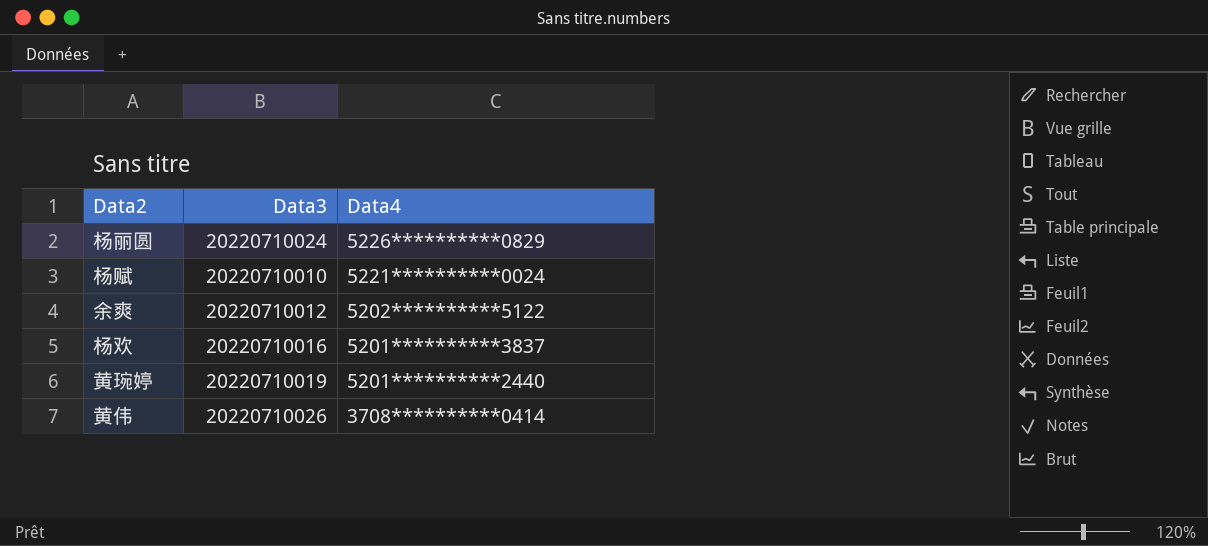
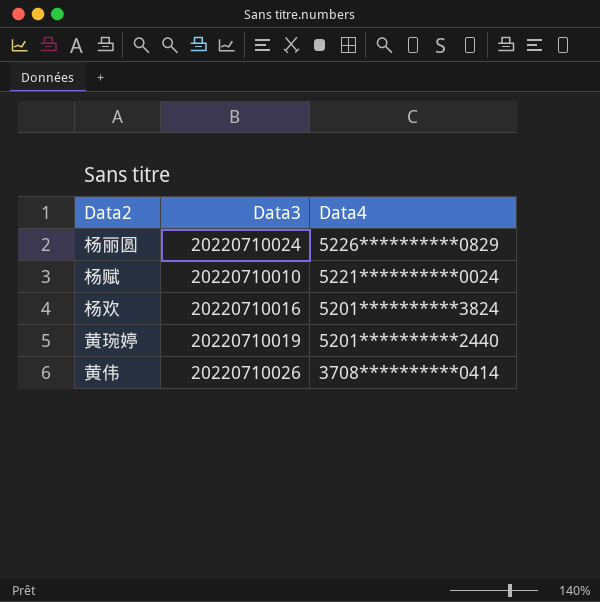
row 余爽: 20220710012 | 5202**********5122 -> none
杨欢 | Data4: 5201**********3837 -> 5201**********3824

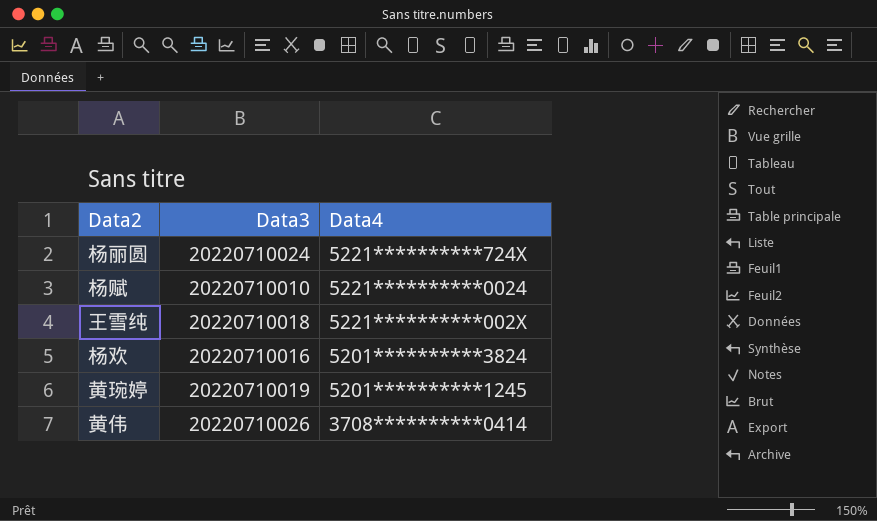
杨丽圆 | Data4: 5226**********0829 -> 5221**********724X
row 王雪纯: none -> 20220710018 | 5221**********002X
黄琬婷 | Data4: 5201**********2440 -> 5201**********1245

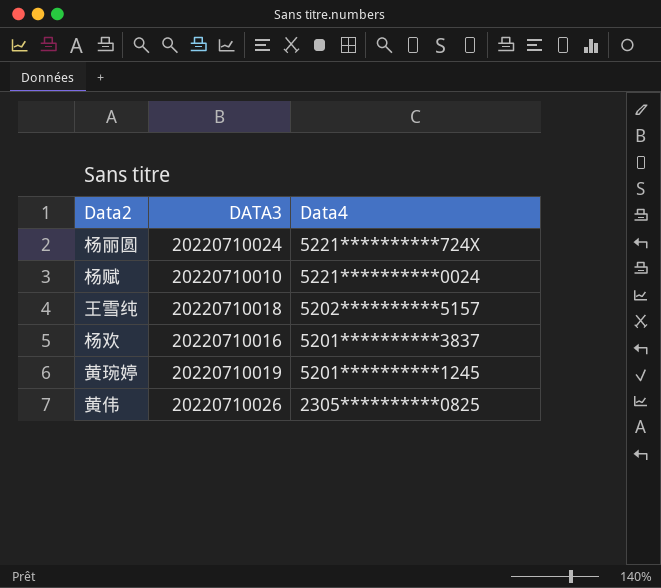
column name: Data3 -> DATA3
王雪纯 | Data4: 5221**********002X -> 5202**********5157
杨欢 | Data4: 5201**********3824 -> 5201**********3837
黄伟 | Data4: 3708**********0414 -> 2305**********0825

